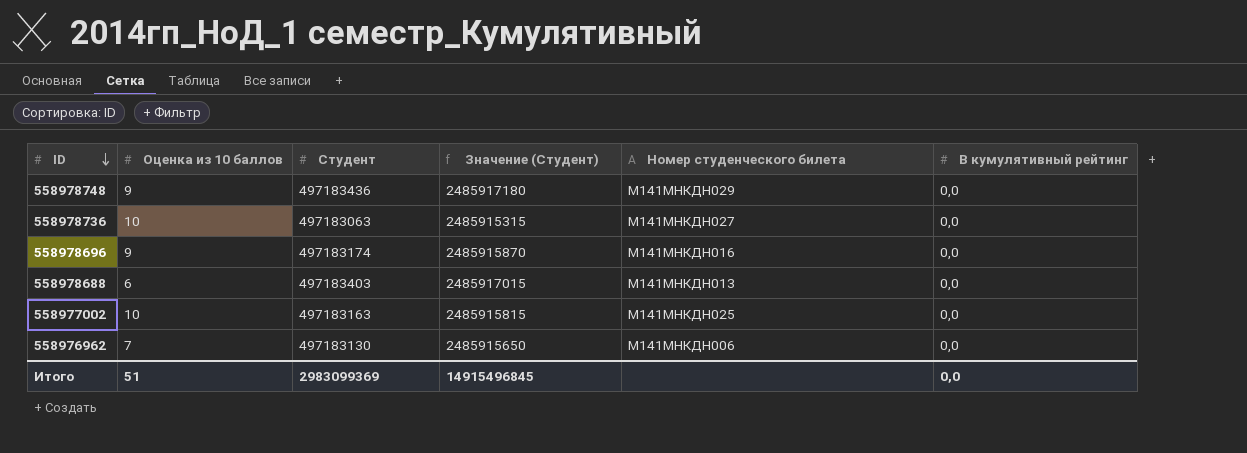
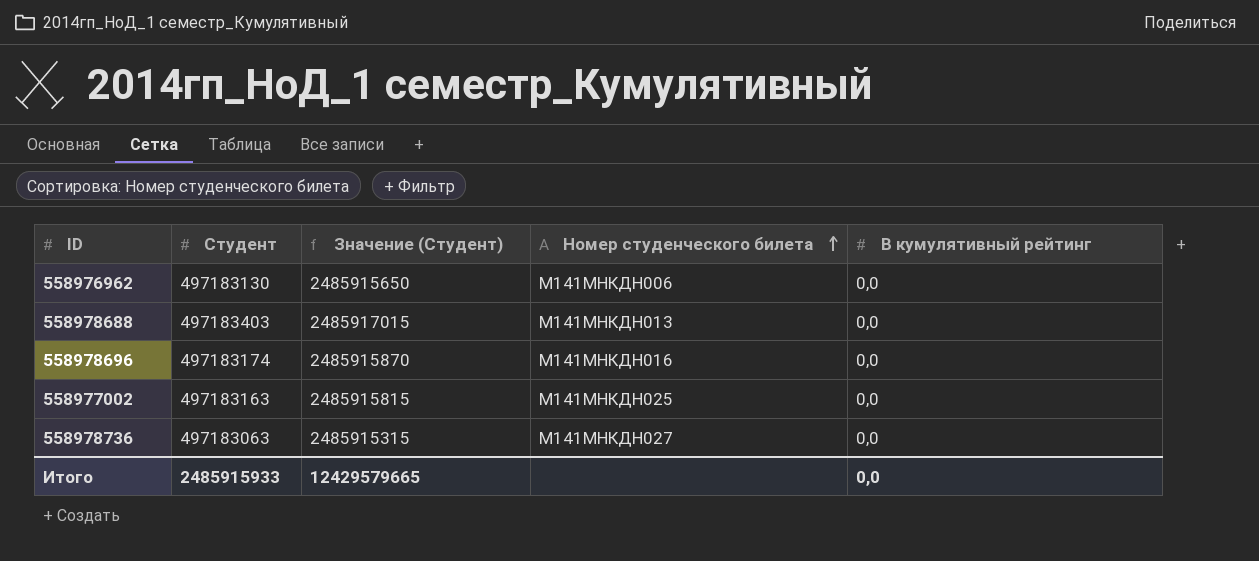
row order: ID descending -> Номер студенческого билета ascending
column Оценка из 10 баллов | position: 2 -> none
row 558978748: 9 | 497183436 | 2485917180 | М141МНКДН029 | 0,0 -> none
Итого | Студент: 2983099369 -> 2485915933
Итого | Значение (Студент): 14915496845 -> 12429579665

